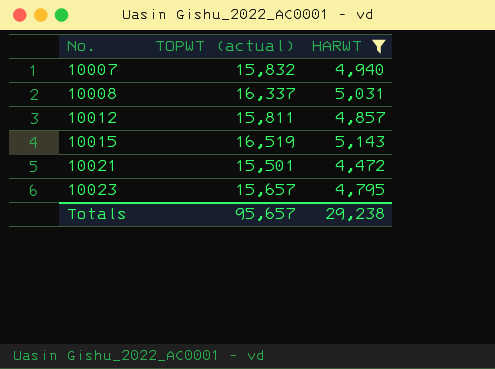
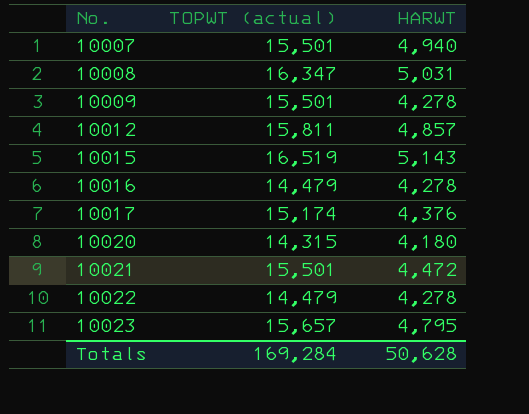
filter: HARWT >= 4,472 -> none
10007 | TOPWT (actual): 15,832 -> 15,501
10008 | TOPWT (actual): 16,337 -> 16,347
Totals | TOPWT (actual): 95,657 -> 169,284
Totals | HARWT: 29,238 -> 50,628

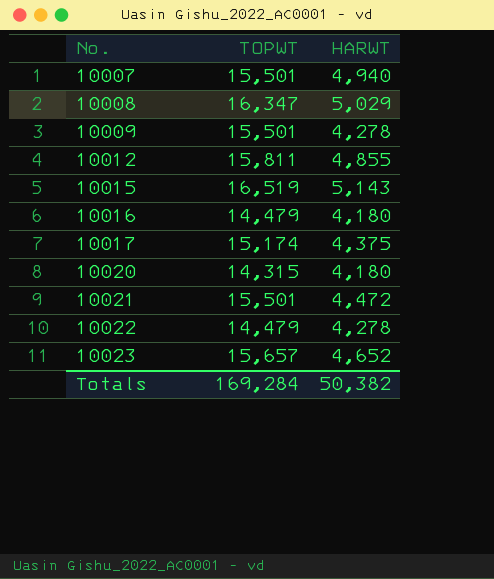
column name: TOPWT (actual) -> TOPWT
10008 | HARWT: 5,031 -> 5,029
10012 | HARWT: 4,857 -> 4,855
10016 | HARWT: 4,278 -> 4,180
10017 | HARWT: 4,376 -> 4,375
10023 | HARWT: 4,795 -> 4,652
Totals | HARWT: 50,628 -> 50,382

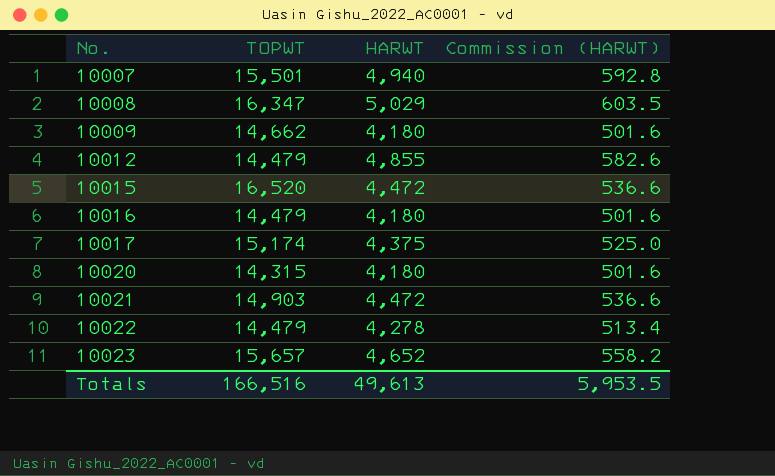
column Commission (HARWT) | formula: none -> [HARWT] * 0.12
10009 | TOPWT: 15,501 -> 14,662
10009 | HARWT: 4,278 -> 4,180
10012 | TOPWT: 15,811 -> 14,479
10015 | TOPWT: 16,519 -> 16,520
10015 | HARWT: 5,143 -> 4,472
10021 | TOPWT: 15,501 -> 14,903
Totals | TOPWT: 169,284 -> 166,516
Totals | HARWT: 50,382 -> 49,613

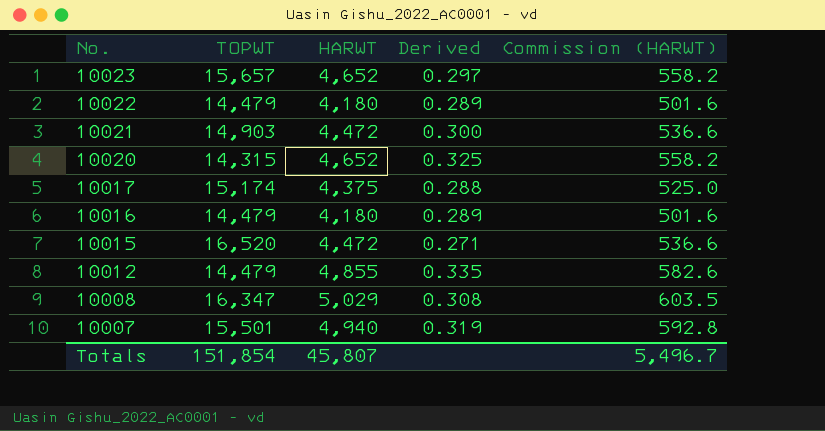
row order: No. ascending -> No. descending
column Derived | formula: none -> [HARWT] / [TOPWT]
row 10009: 14,662 | 4,180 | 501.6 -> none
10022 | HARWT: 4,278 -> 4,180
10022 | Commission (HARWT): 513.4 -> 501.6
10020 | HARWT: 4,180 -> 4,652
10020 | Commission (HARWT): 501.6 -> 558.2
Totals | TOPWT: 166,516 -> 151,854
Totals | HARWT: 49,613 -> 45,807
Totals | Commission (HARWT): 5,953.5 -> 5,496.7

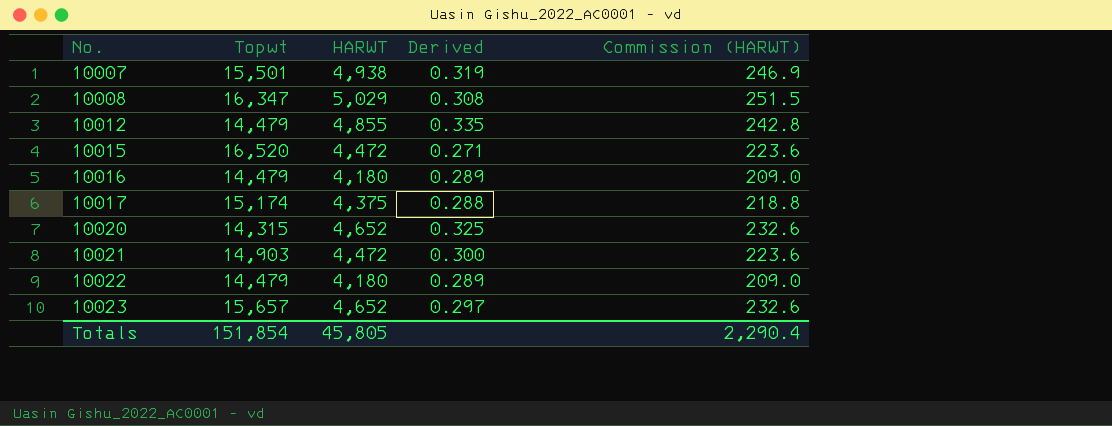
row order: No. descending -> No. ascending
column name: TOPWT -> Topwt
column Commission (HARWT) | formula: [HARWT] * 0.12 -> [HARWT] * 0.05
10007 | HARWT: 4,940 -> 4,938
Totals | HARWT: 45,807 -> 45,805
Totals | Commission (HARWT): 5,496.7 -> 2,290.4

